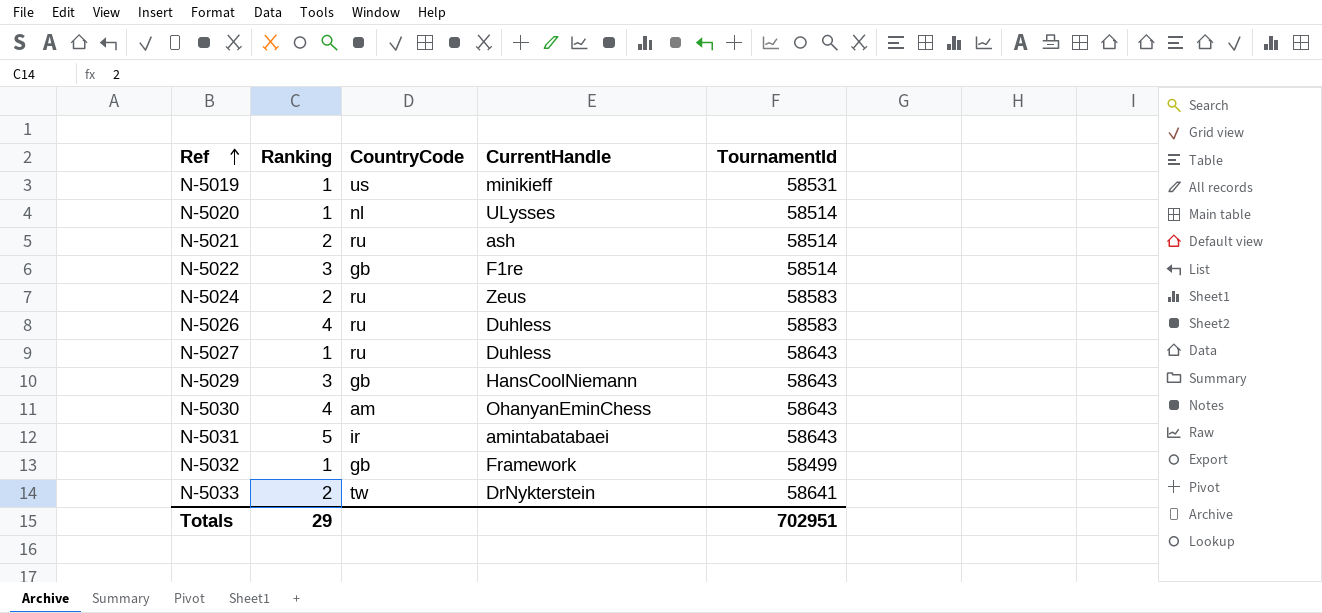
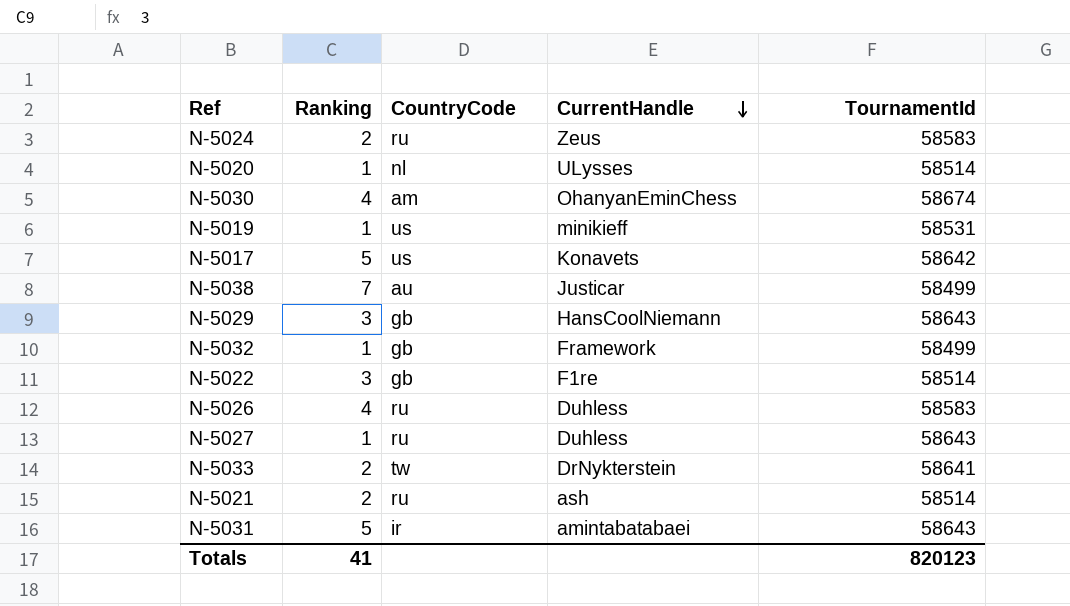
row order: Ref ascending -> CurrentHandle descending
N-5030 | TournamentId: 58643 -> 58674
row N-5017: none -> 5 | us | Konavets | 58642
row N-5038: none -> 7 | au | Justicar | 58499
Totals | Ranking: 29 -> 41
Totals | TournamentId: 702951 -> 820123

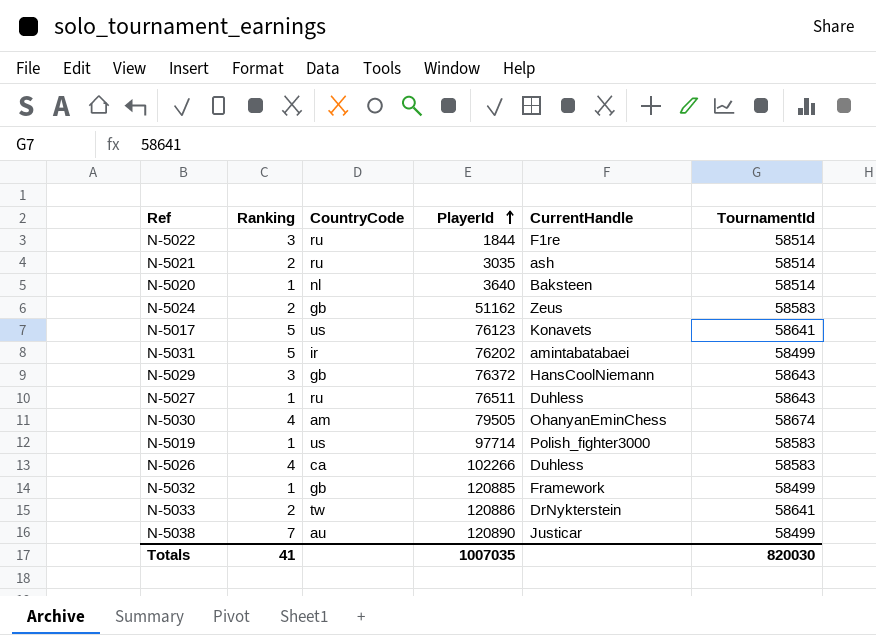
row order: CurrentHandle descending -> PlayerId ascending
column PlayerId | position: none -> 4
N-5022 | CountryCode: gb -> ru
N-5020 | CurrentHandle: ULysses -> Baksteen
N-5024 | CountryCode: ru -> gb
N-5017 | TournamentId: 58642 -> 58641
N-5031 | TournamentId: 58643 -> 58499
N-5019 | CurrentHandle: minikieff -> Polish_fighter3000
N-5019 | TournamentId: 58531 -> 58583
N-5026 | CountryCode: ru -> ca
Totals | TournamentId: 820123 -> 820030

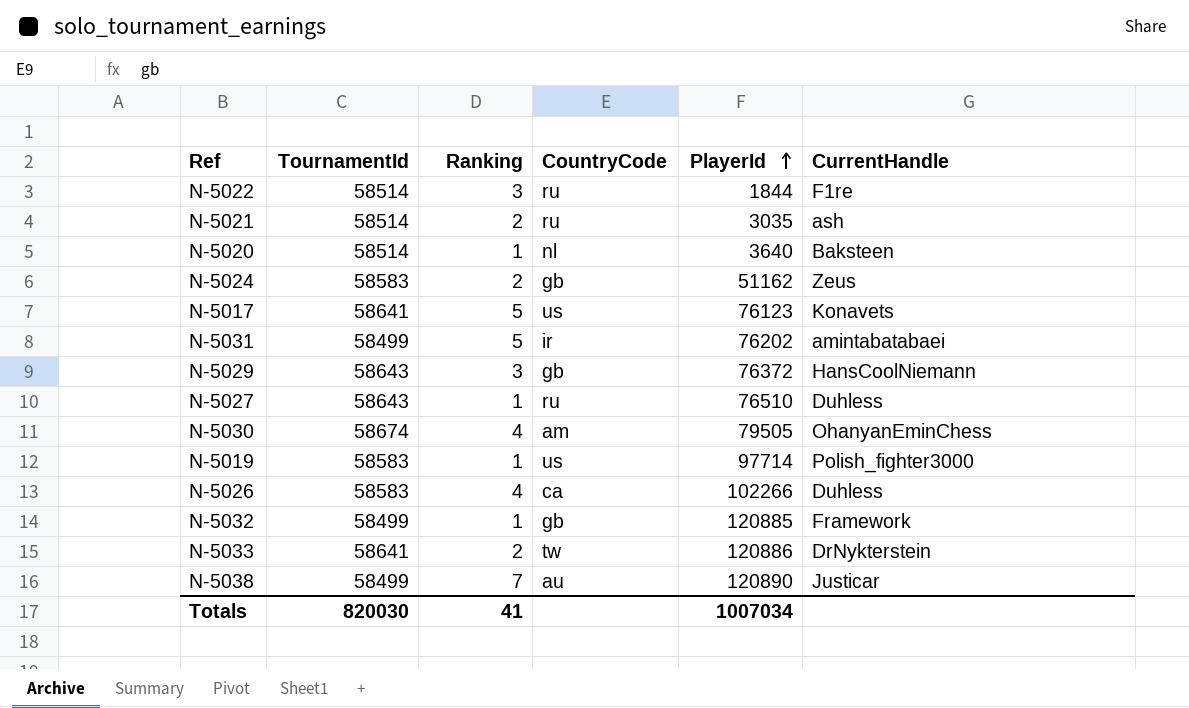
column TournamentId | position: 6 -> 2
N-5027 | PlayerId: 76511 -> 76510
Totals | PlayerId: 1007035 -> 1007034

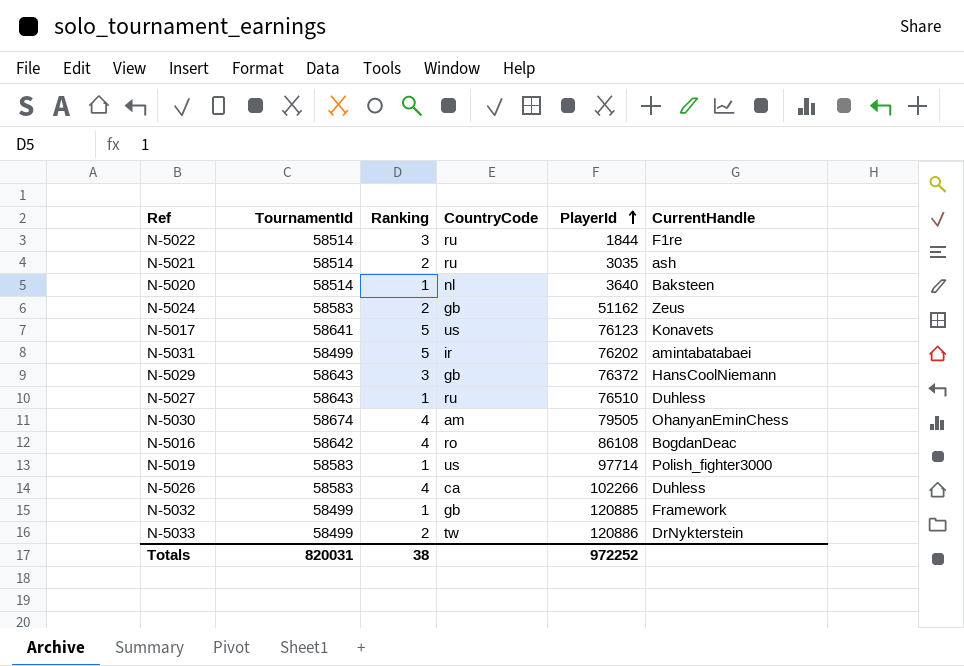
row N-5038: 58499 | 7 | au | 120890 | Justicar -> none
row N-5016: none -> 58642 | 4 | ro | 86108 | BogdanDeac
N-5033 | TournamentId: 58641 -> 58499
Totals | TournamentId: 820030 -> 820031
Totals | Ranking: 41 -> 38
Totals | PlayerId: 1007034 -> 972252

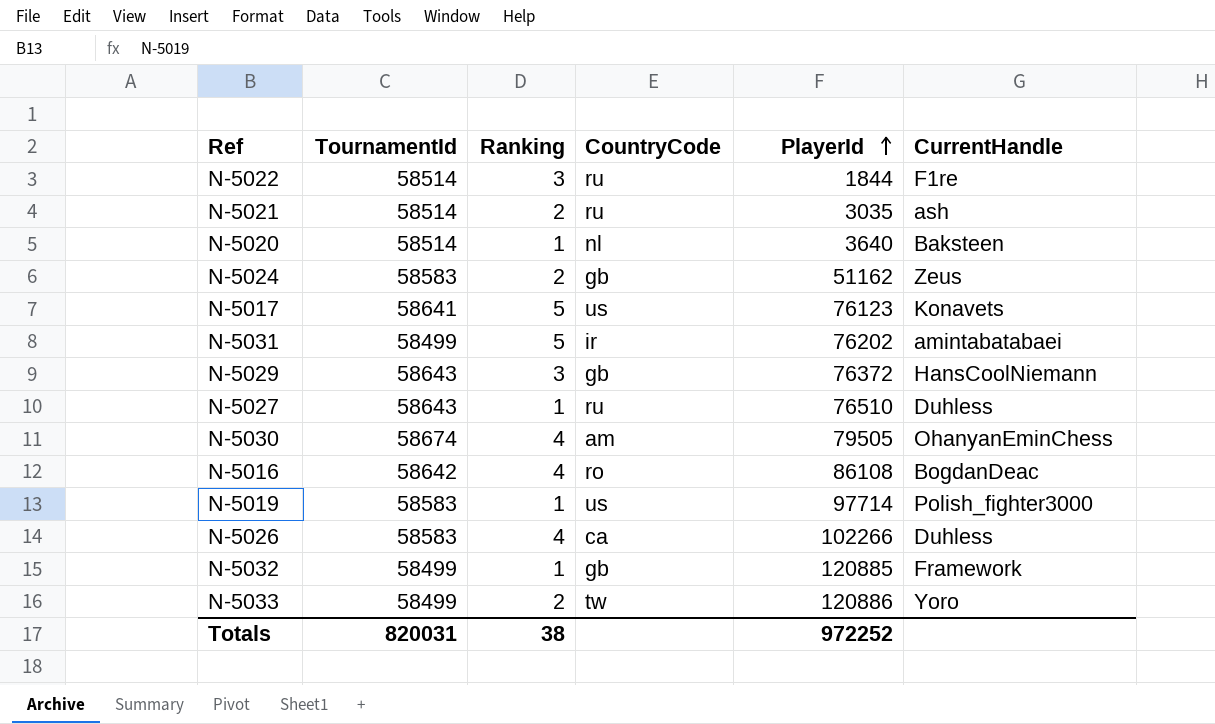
N-5033 | CurrentHandle: DrNykterstein -> Yoro

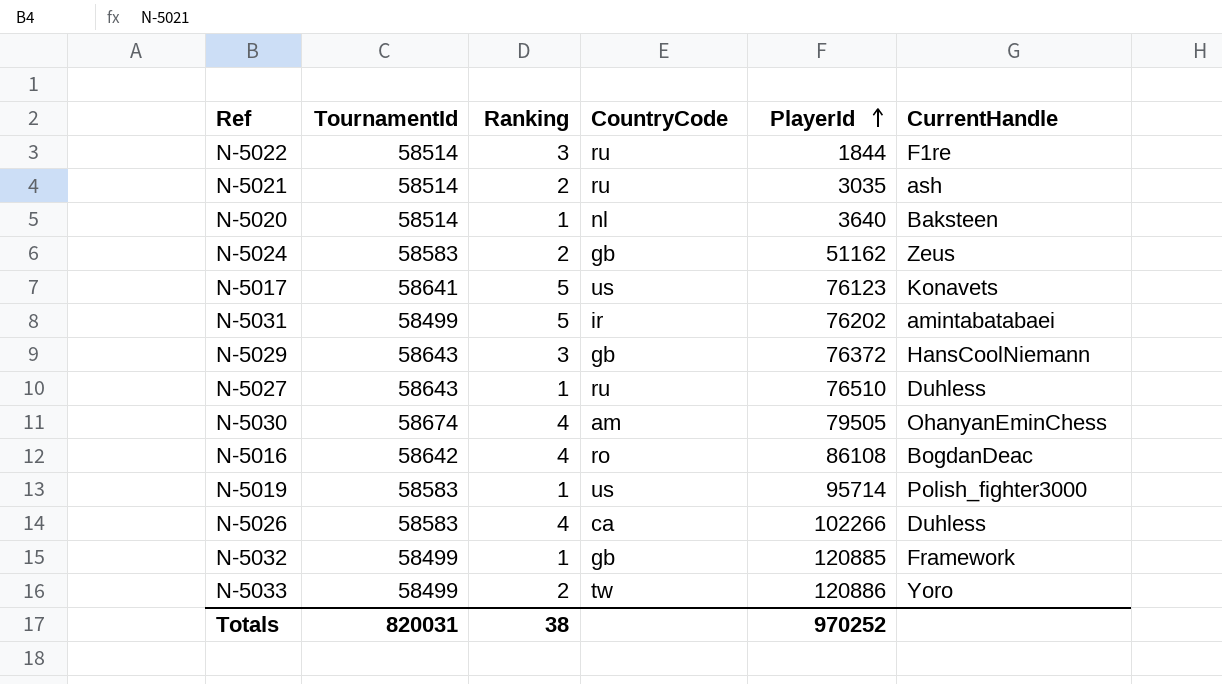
N-5019 | PlayerId: 97714 -> 95714
Totals | PlayerId: 972252 -> 970252

